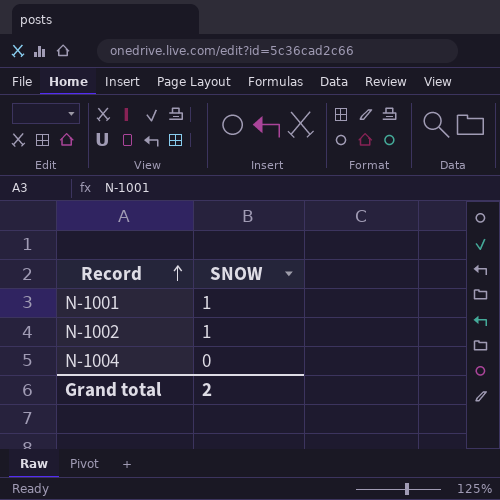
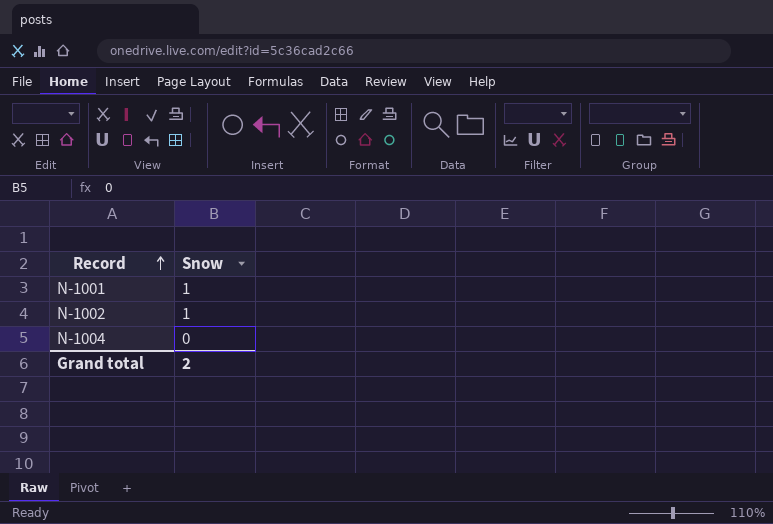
column name: SNOW -> Snow

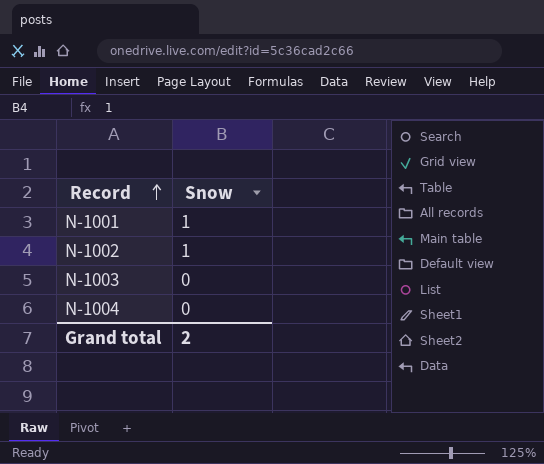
row N-1003: none -> 0

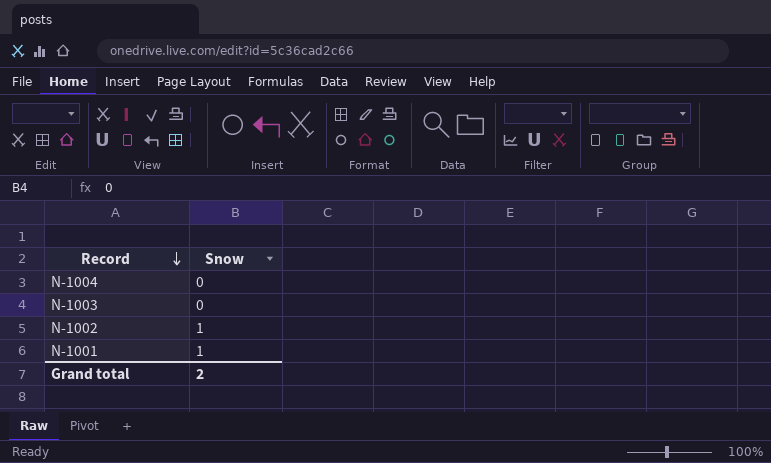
row order: Record ascending -> Record descending

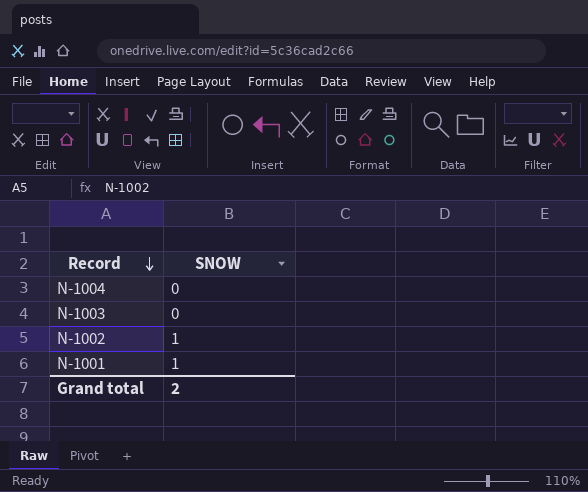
column name: Snow -> SNOW

